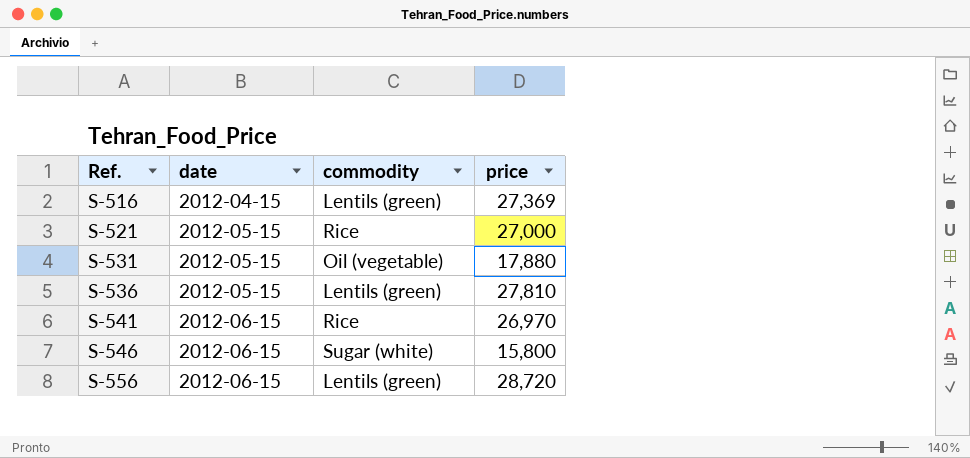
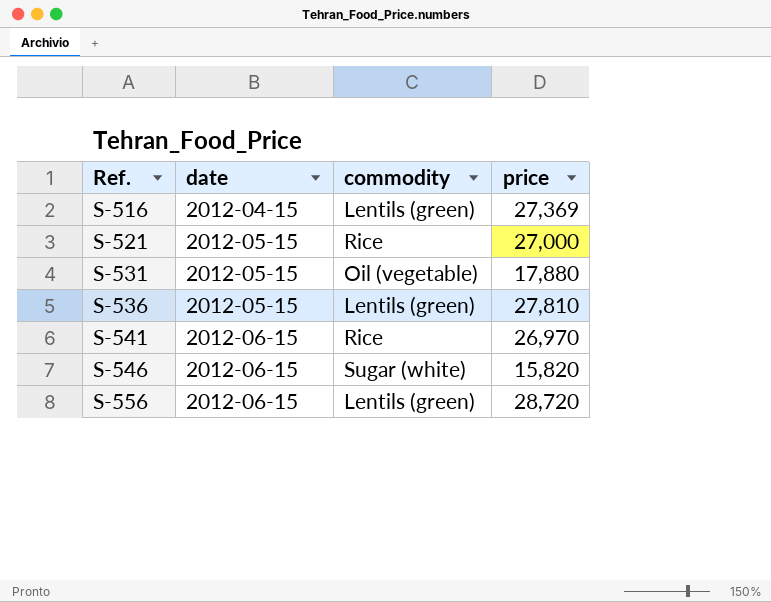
S-546 | price: 15,800 -> 15,820

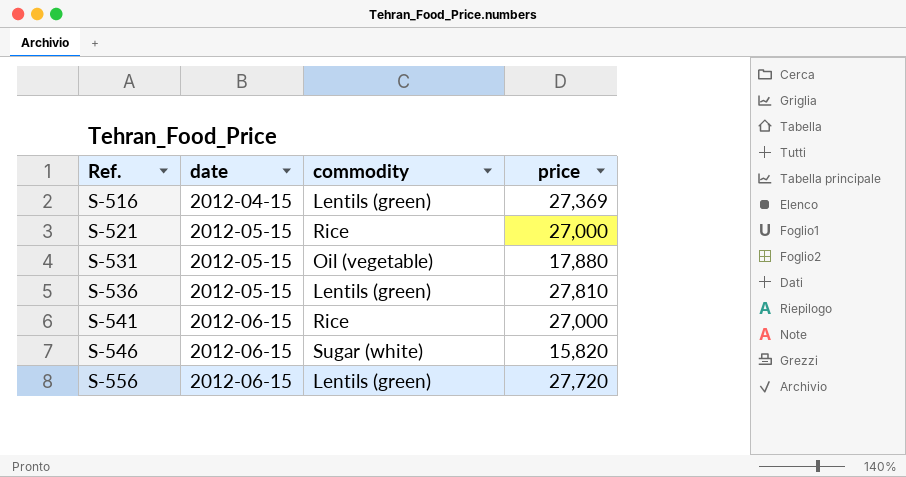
S-541 | price: 26,970 -> 27,000
S-556 | price: 28,720 -> 27,720

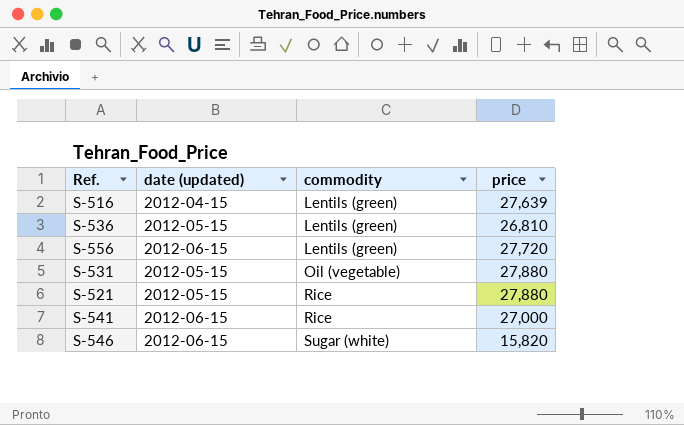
row order: Ref. ascending -> commodity ascending
column name: date -> date (updated)
S-516 | price: 27,369 -> 27,639
S-536 | price: 27,810 -> 26,810
S-531 | price: 17,880 -> 27,880
S-521 | price: 27,000 -> 27,880

